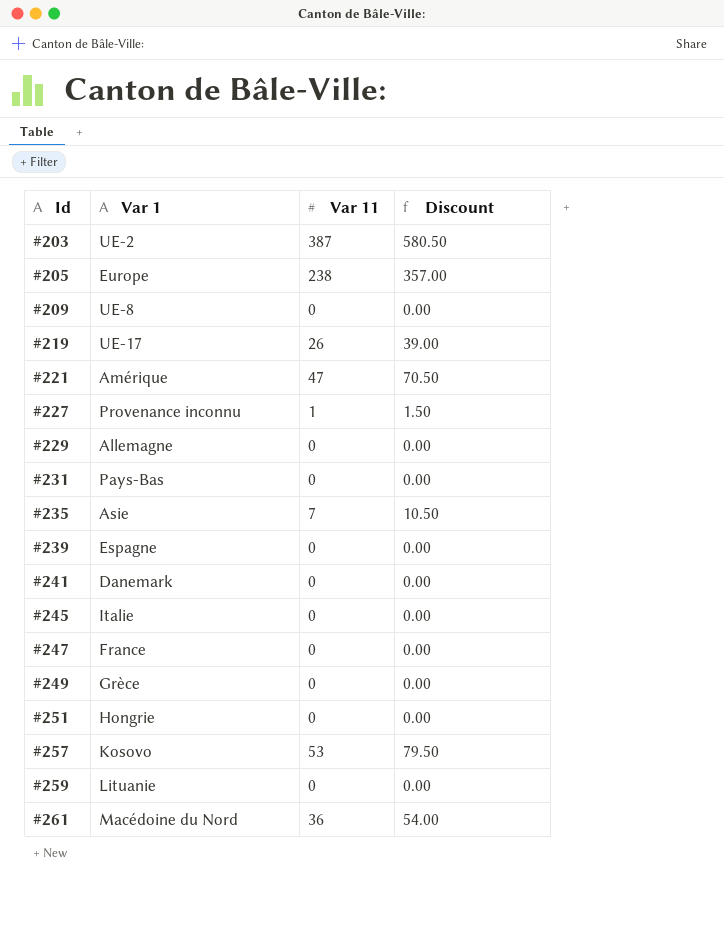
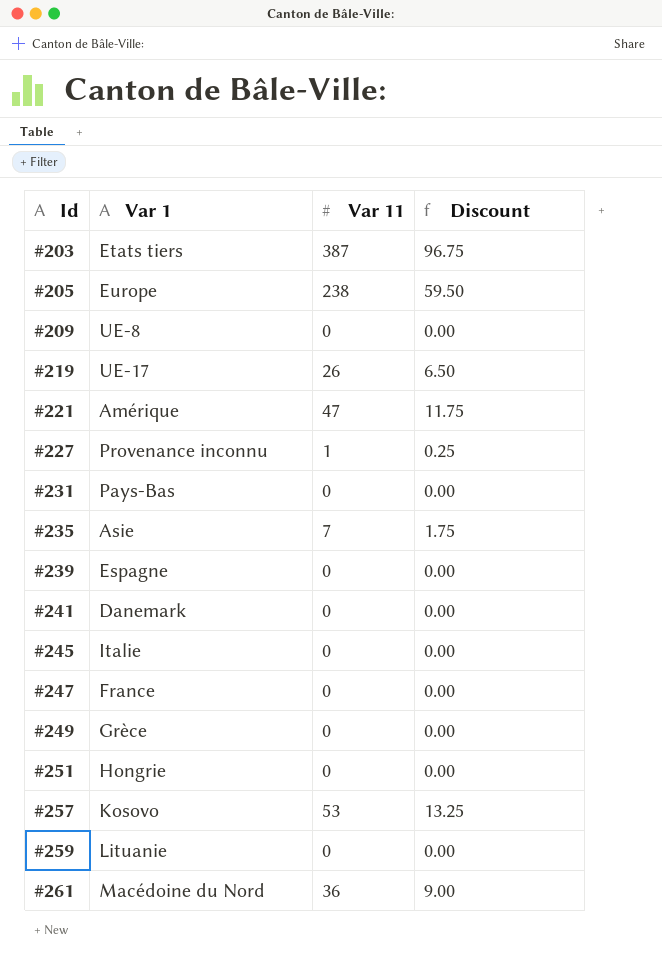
column Discount | formula: [Var 11] * 1.5 -> [Var 11] * 0.25
row #229: Allemagne | 0 | 0.00 -> none
#203 | Var 1: UE-2 -> Etats tiers

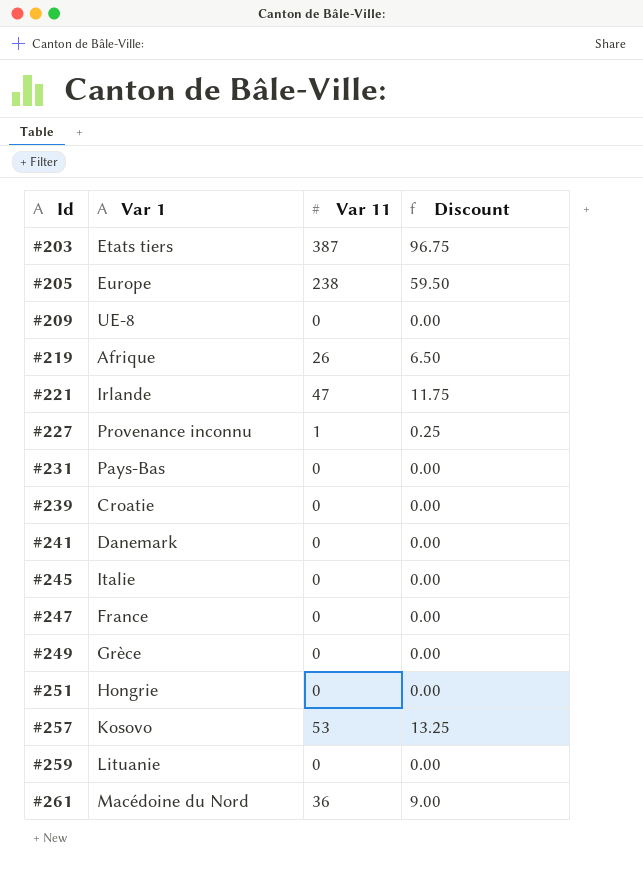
row #235: Asie | 7 | 1.75 -> none
#219 | Var 1: UE-17 -> Afrique
#221 | Var 1: Amérique -> Irlande
#239 | Var 1: Espagne -> Croatie

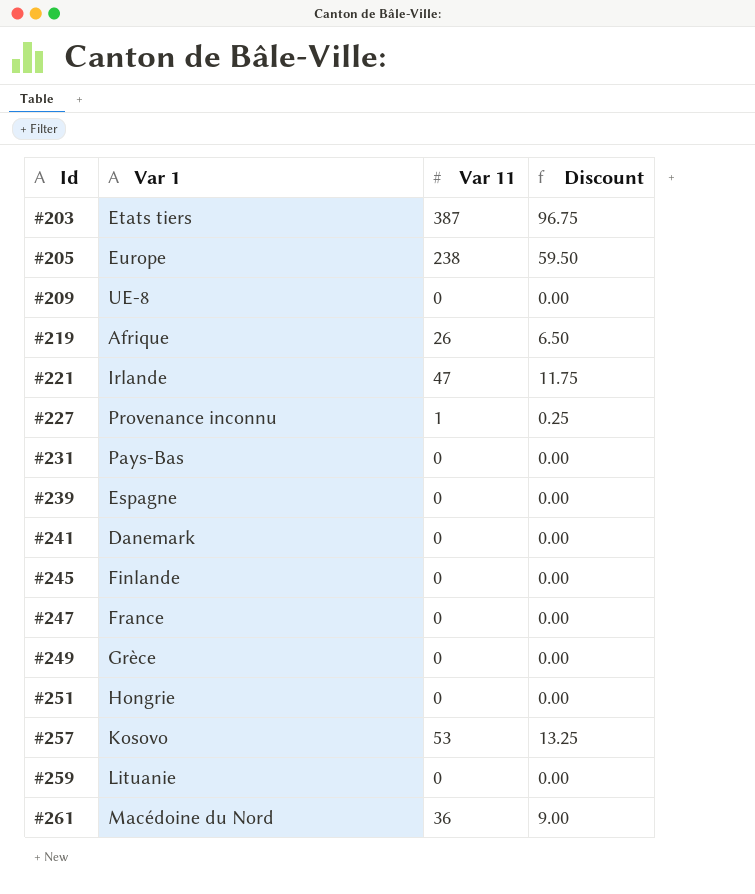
#239 | Var 1: Croatie -> Espagne
#245 | Var 1: Italie -> Finlande

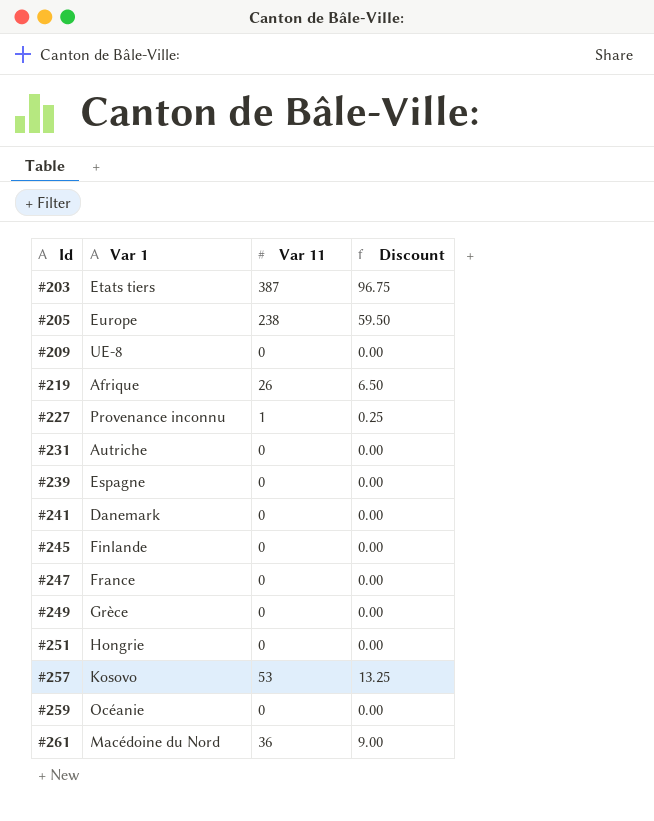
row #221: Irlande | 47 | 11.75 -> none
#231 | Var 1: Pays-Bas -> Autriche
#259 | Var 1: Lituanie -> Océanie

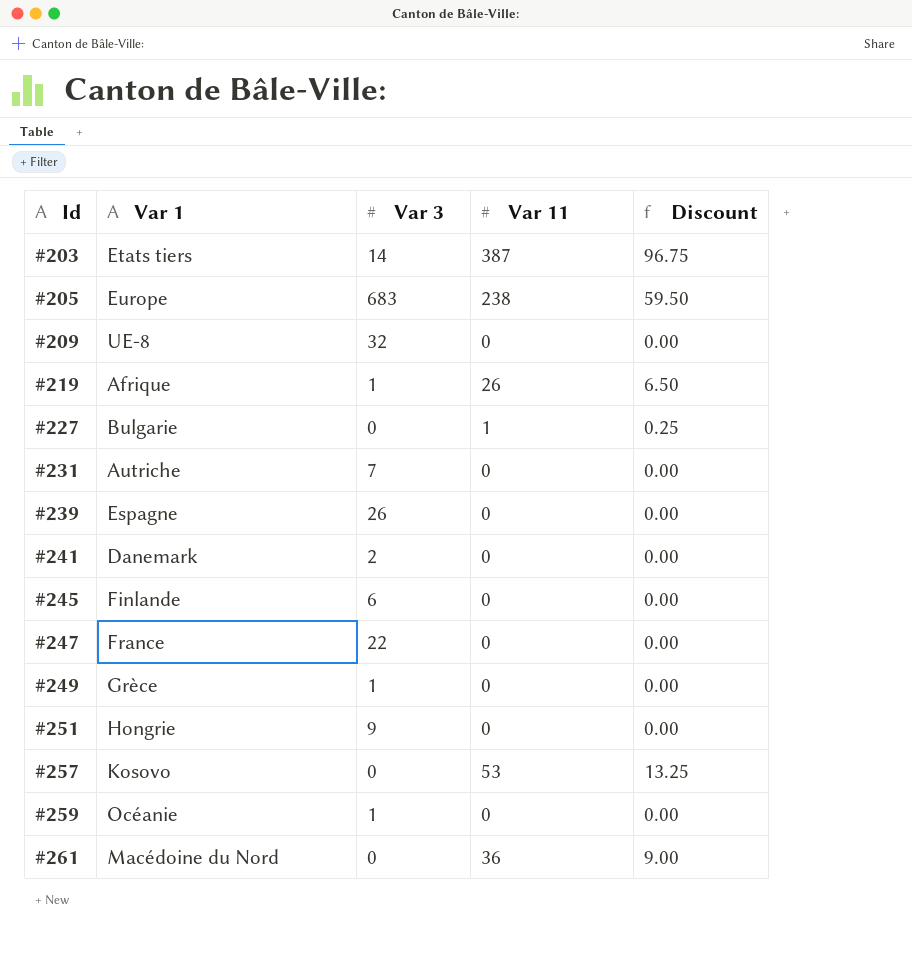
column Var 3 | position: none -> 3
#227 | Var 1: Provenance inconnu -> Bulgarie

